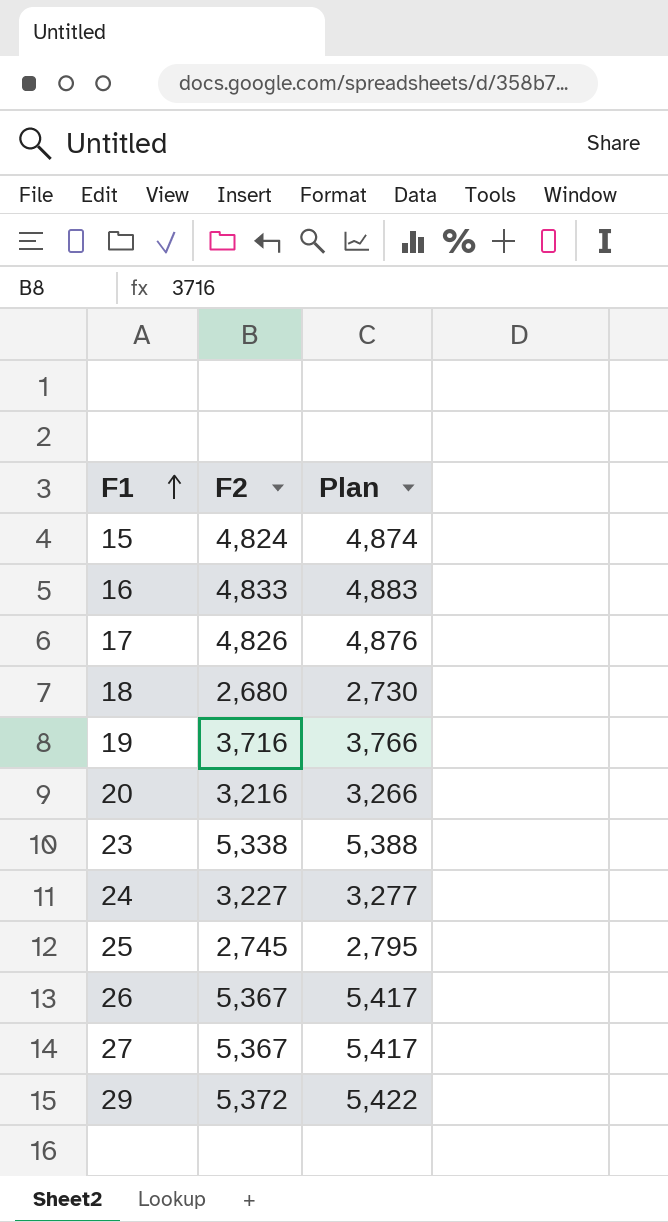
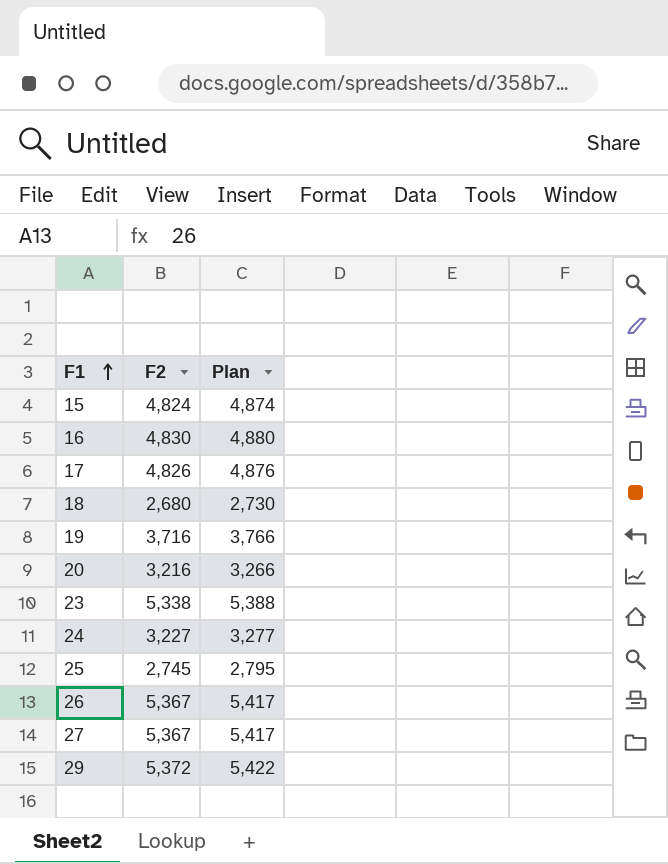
16 | F2: 4,833 -> 4,830
16 | Plan: 4,883 -> 4,880

